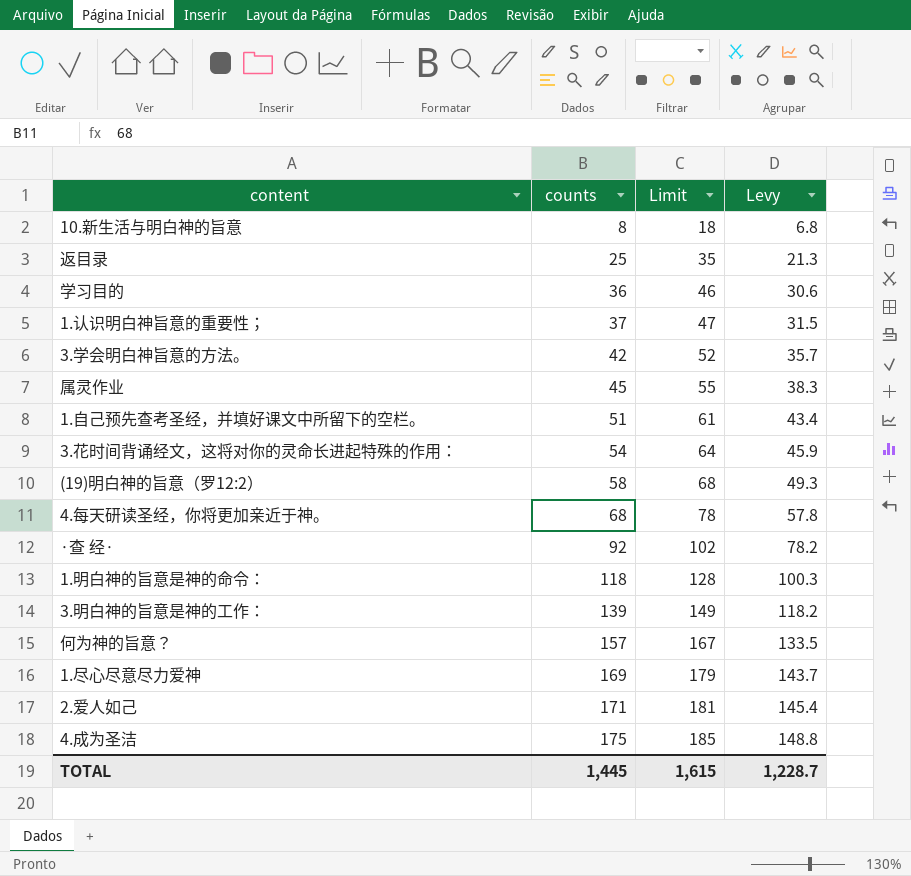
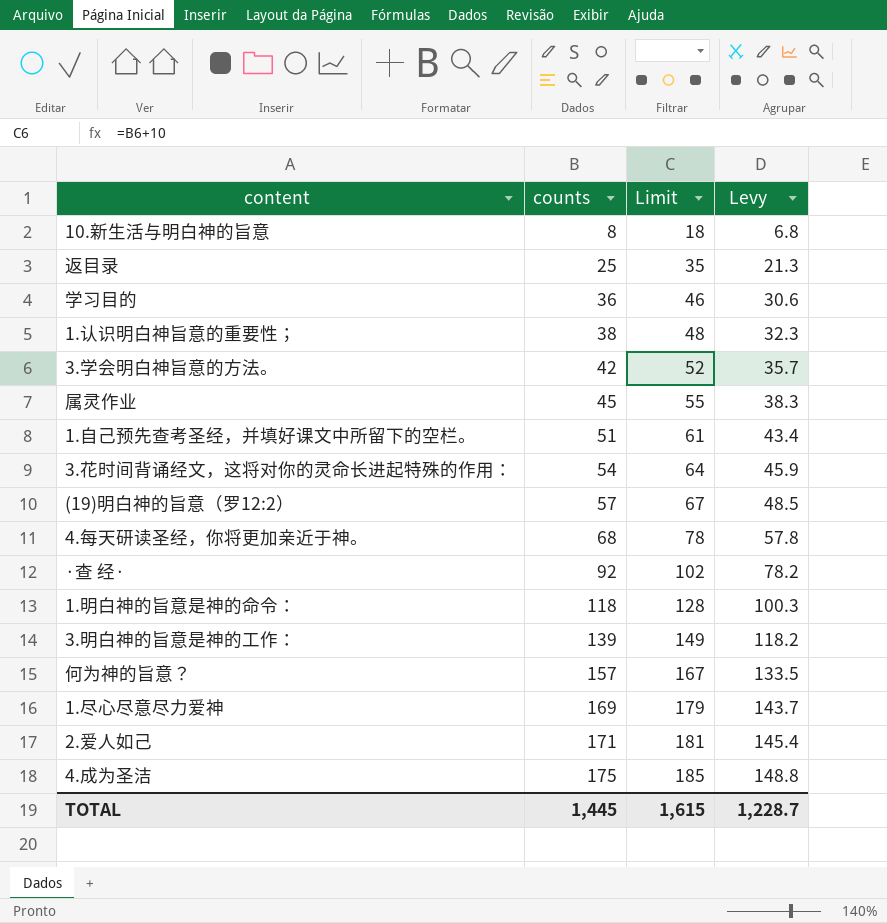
1.认识明白神旨意的重要性； | counts: 37 -> 38
1.认识明白神旨意的重要性； | Limit: 47 -> 48
1.认识明白神旨意的重要性； | Levy: 31.5 -> 32.3
(19)明白神的旨意（罗12:2） | counts: 58 -> 57
(19)明白神的旨意（罗12:2） | Limit: 68 -> 67
(19)明白神的旨意（罗12:2） | Levy: 49.3 -> 48.5

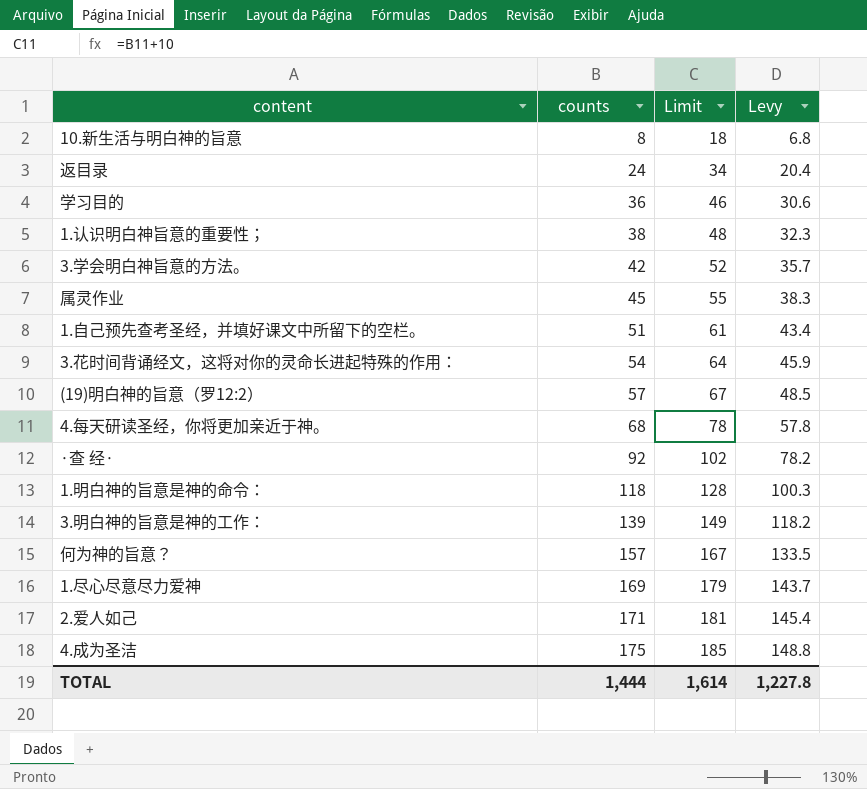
返目录 | counts: 25 -> 24
返目录 | Limit: 35 -> 34
返目录 | Levy: 21.3 -> 20.4
TOTAL | counts: 1,445 -> 1,444
TOTAL | Limit: 1,615 -> 1,614
TOTAL | Levy: 1,228.7 -> 1,227.8

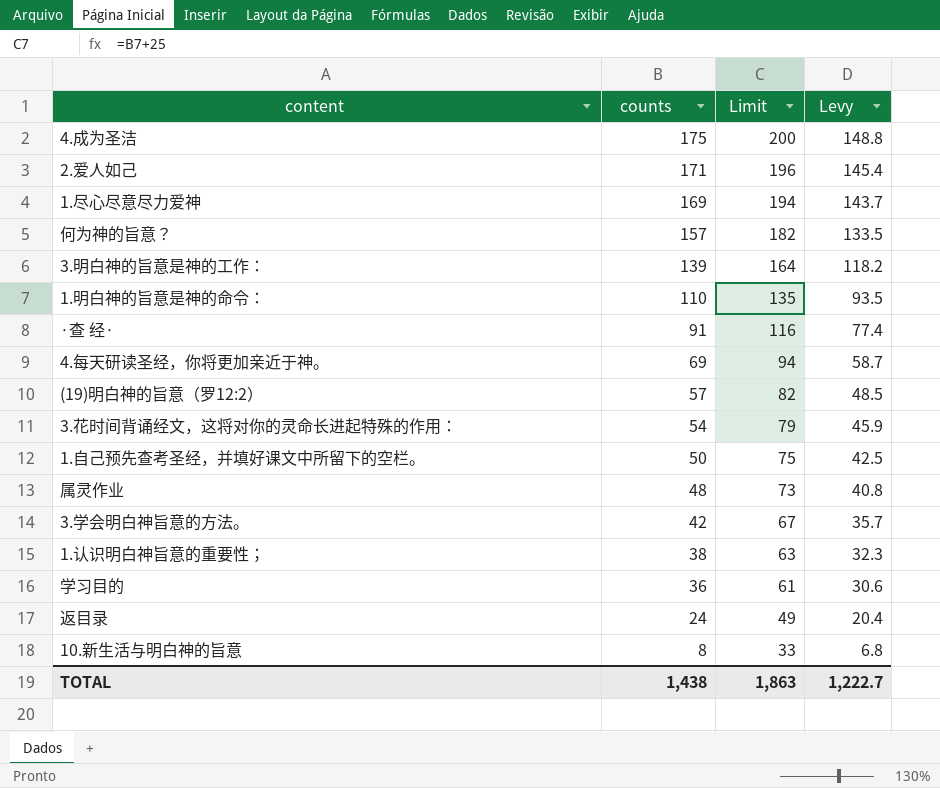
row order: counts ascending -> counts descending
column Limit | formula: [counts] + 10 -> [counts] + 25
1.明白神的旨意是神的命令： | counts: 118 -> 110
1.明白神的旨意是神的命令： | Levy: 100.3 -> 93.5
·查 经· | counts: 92 -> 91
·查 经· | Levy: 78.2 -> 77.4
4.每天研读圣经，你将更加亲近于神。 | counts: 68 -> 69
4.每天研读圣经，你将更加亲近于神。 | Levy: 57.8 -> 58.7
1.自己预先查考圣经，并填好课文中所留下的空栏。 | counts: 51 -> 50
1.自己预先查考圣经，并填好课文中所留下的空栏。 | Levy: 43.4 -> 42.5
属灵作业 | counts: 45 -> 48
属灵作业 | Levy: 38.3 -> 40.8
TOTAL | counts: 1,444 -> 1,438
TOTAL | Limit: 1,614 -> 1,863
TOTAL | Levy: 1,227.8 -> 1,222.7

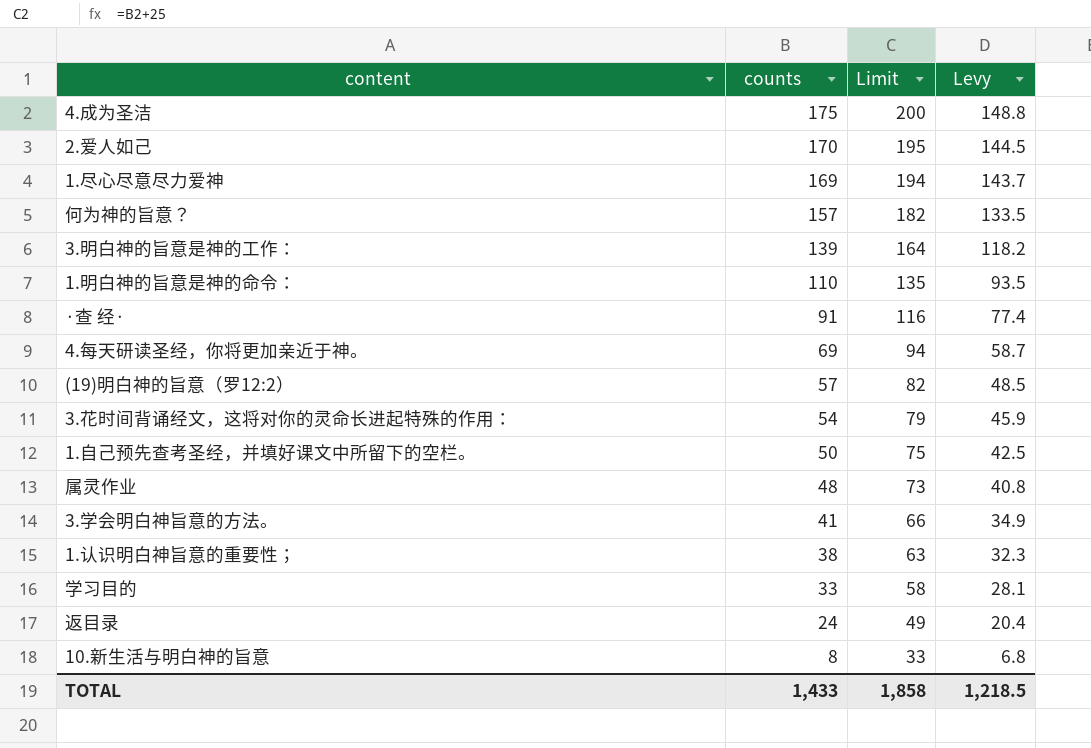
2.爱人如己 | counts: 171 -> 170
2.爱人如己 | Limit: 196 -> 195
2.爱人如己 | Levy: 145.4 -> 144.5
3.学会明白神旨意的方法。 | counts: 42 -> 41
3.学会明白神旨意的方法。 | Limit: 67 -> 66
3.学会明白神旨意的方法。 | Levy: 35.7 -> 34.9
学习目的 | counts: 36 -> 33
学习目的 | Limit: 61 -> 58
学习目的 | Levy: 30.6 -> 28.1
TOTAL | counts: 1,438 -> 1,433
TOTAL | Limit: 1,863 -> 1,858
TOTAL | Levy: 1,222.7 -> 1,218.5

